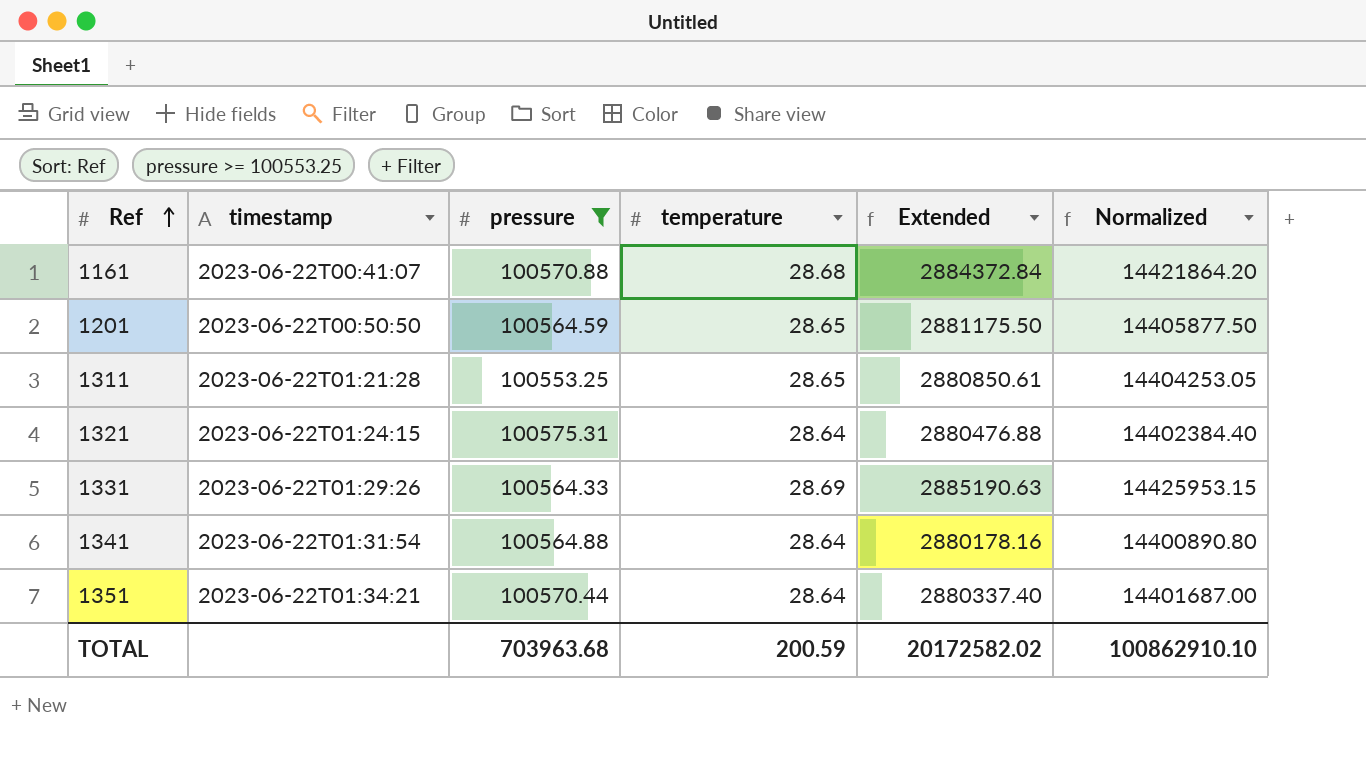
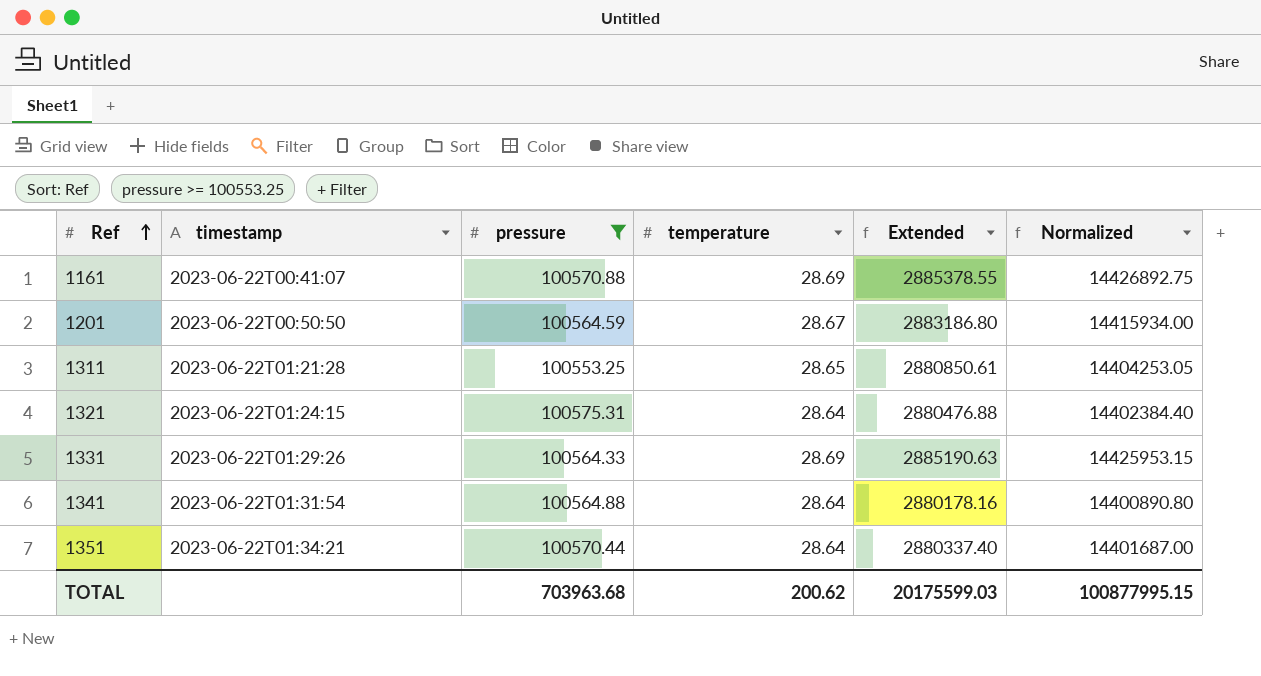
1161 | temperature: 28.68 -> 28.69
1161 | Extended: 2884372.84 -> 2885378.55
1161 | Normalized: 14421864.20 -> 14426892.75
1201 | temperature: 28.65 -> 28.67
1201 | Extended: 2881175.50 -> 2883186.80
1201 | Normalized: 14405877.50 -> 14415934.00
TOTAL | temperature: 200.59 -> 200.62
TOTAL | Extended: 20172582.02 -> 20175599.03
TOTAL | Normalized: 100862910.10 -> 100877995.15

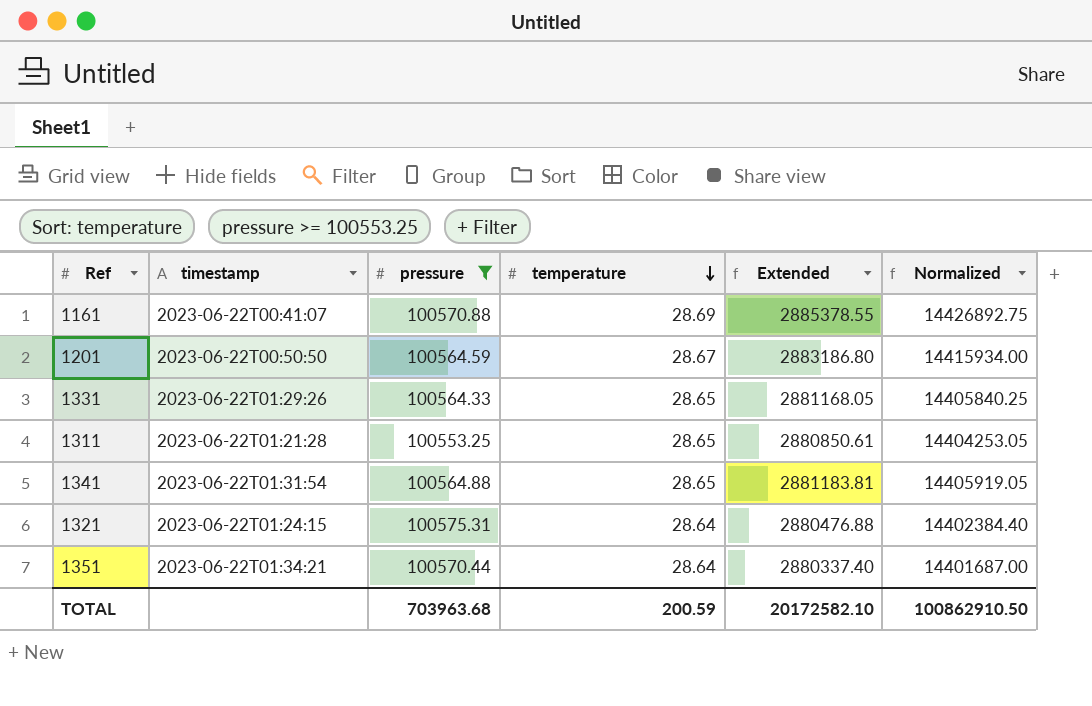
row order: Ref ascending -> temperature descending
1331 | temperature: 28.69 -> 28.65
1331 | Extended: 2885190.63 -> 2881168.05
1331 | Normalized: 14425953.15 -> 14405840.25
1341 | temperature: 28.64 -> 28.65
1341 | Extended: 2880178.16 -> 2881183.81
1341 | Normalized: 14400890.80 -> 14405919.05
TOTAL | temperature: 200.62 -> 200.59
TOTAL | Extended: 20175599.03 -> 20172582.10
TOTAL | Normalized: 100877995.15 -> 100862910.50

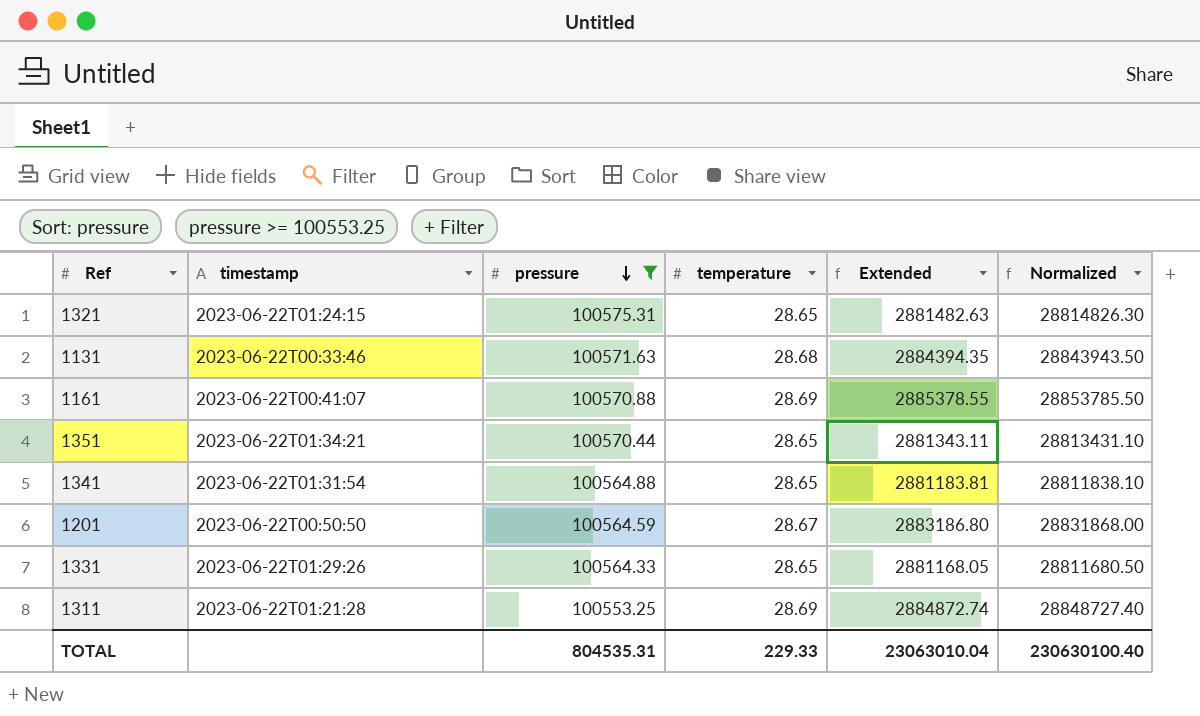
row order: temperature descending -> pressure descending
column Normalized | formula: [Extended] * 5 -> [Extended] * 10
1321 | temperature: 28.64 -> 28.65
1321 | Extended: 2880476.88 -> 2881482.63
row 1131: none -> 2023-06-22T00:33:46 | 100571.63 | 28.68 | 2884394.35 | 28843943.50
1351 | temperature: 28.64 -> 28.65
1351 | Extended: 2880337.40 -> 2881343.11
1311 | temperature: 28.65 -> 28.69
1311 | Extended: 2880850.61 -> 2884872.74
TOTAL | pressure: 703963.68 -> 804535.31
TOTAL | temperature: 200.59 -> 229.33
TOTAL | Extended: 20172582.10 -> 23063010.04
TOTAL | Normalized: 100862910.50 -> 230630100.40

